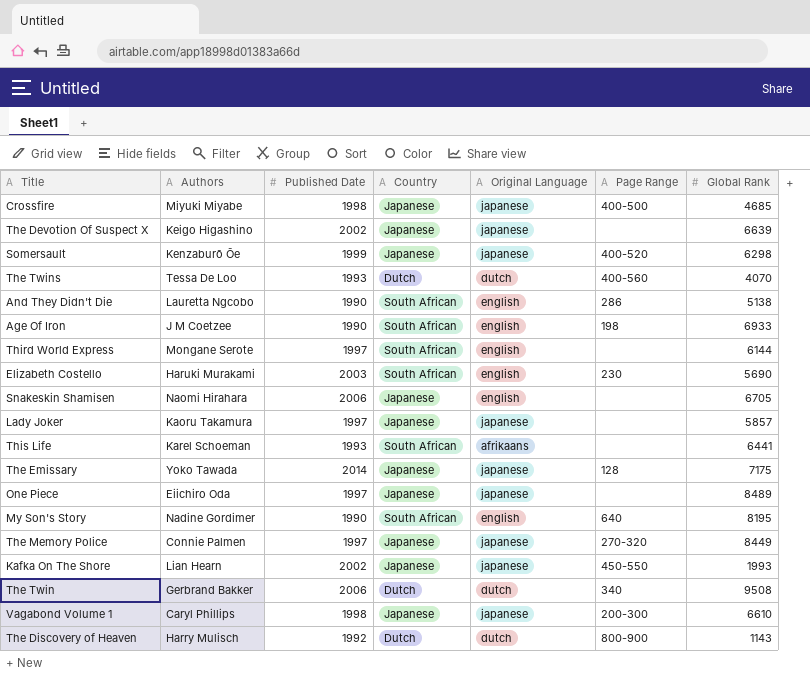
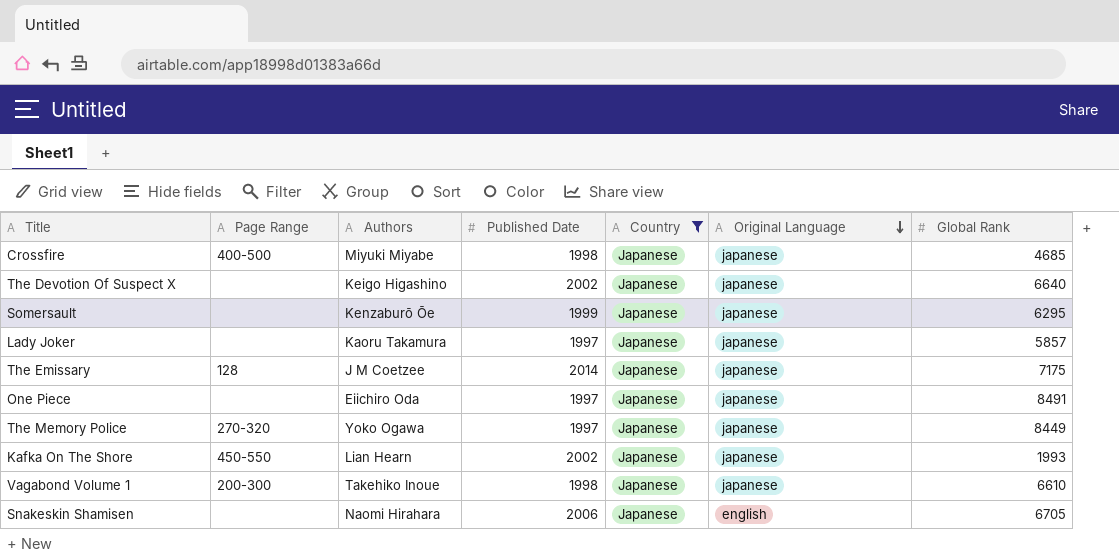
filter: none -> Country = Japanese
row order: none -> Original Language descending
column Page Range | position: 6 -> 2
The Devotion Of Suspect X | Global Rank: 6639 -> 6640
Somersault | Page Range: 400-520 -> none
Somersault | Global Rank: 6298 -> 6295
The Emissary | Authors: Yoko Tawada -> J M Coetzee
One Piece | Global Rank: 8489 -> 8491
The Memory Police | Authors: Connie Palmen -> Yoko Ogawa
Vagabond Volume 1 | Authors: Caryl Phillips -> Takehiko Inoue

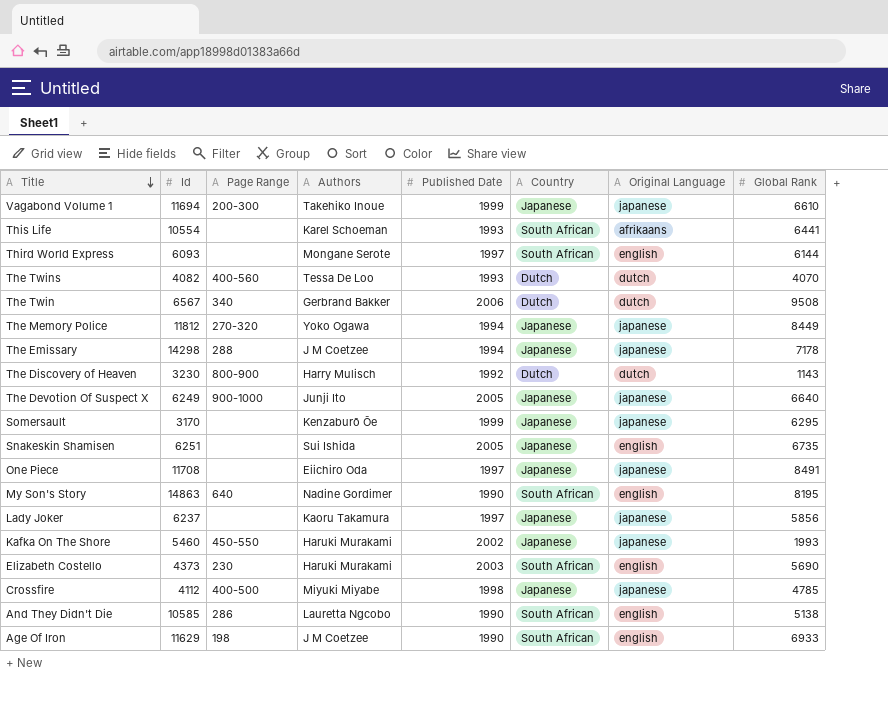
filter: Country = Japanese -> none
row order: Original Language descending -> Title descending
column Id | position: none -> 2
Vagabond Volume 1 | Published Date: 1998 -> 1999
The Memory Police | Published Date: 1997 -> 1994
The Emissary | Page Range: 128 -> 288
The Emissary | Published Date: 2014 -> 1994
The Emissary | Global Rank: 7175 -> 7178
The Devotion Of Suspect X | Page Range: none -> 900-1000
The Devotion Of Suspect X | Authors: Keigo Higashino -> Junji Ito
The Devotion Of Suspect X | Published Date: 2002 -> 2005
Snakeskin Shamisen | Authors: Naomi Hirahara -> Sui Ishida
Snakeskin Shamisen | Published Date: 2006 -> 2005
Snakeskin Shamisen | Global Rank: 6705 -> 6735
Lady Joker | Global Rank: 5857 -> 5856
Kafka On The Shore | Authors: Lian Hearn -> Haruki Murakami
Crossfire | Global Rank: 4685 -> 4785

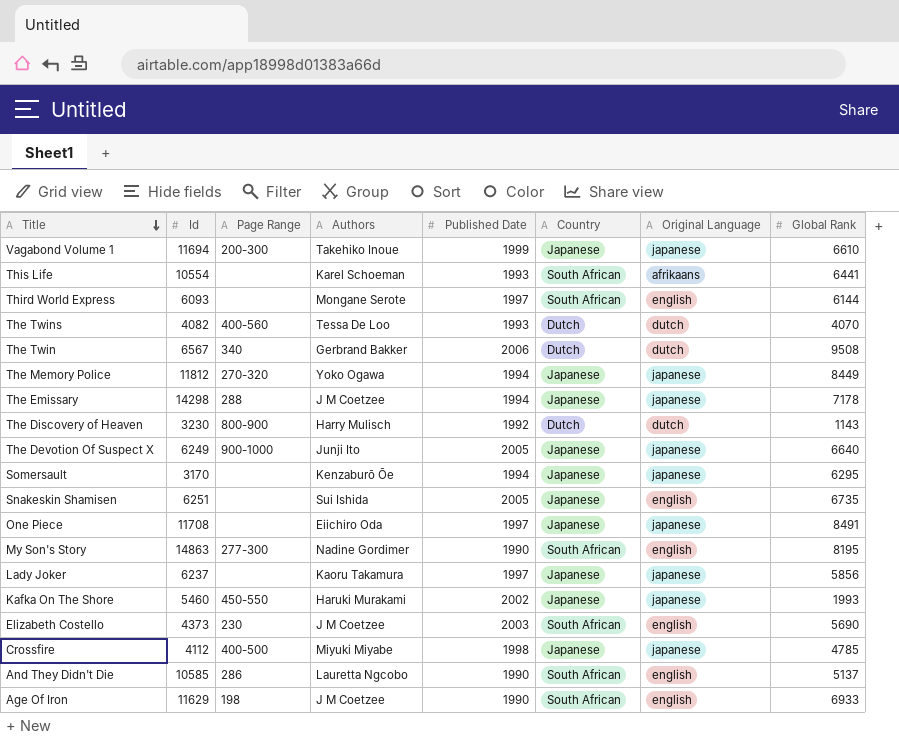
Somersault | Published Date: 1999 -> 1994
My Son's Story | Page Range: 640 -> 277-300
Elizabeth Costello | Authors: Haruki Murakami -> J M Coetzee
And They Didn't Die | Global Rank: 5138 -> 5137

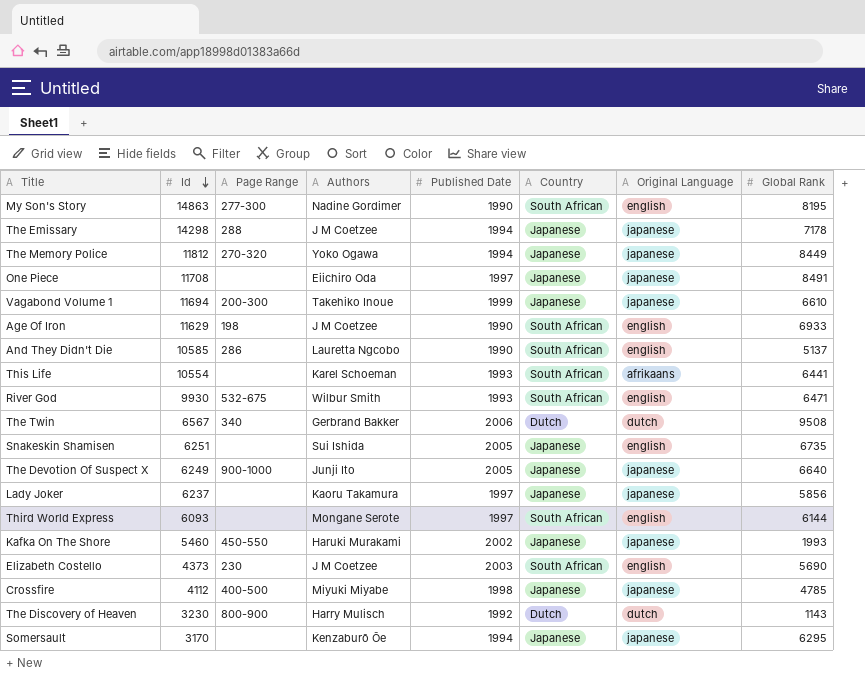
row order: Title descending -> Id descending
row The Twins: 4082 | 400-560 | Tessa De Loo | 1993 | Dutch | dutch | 4070 -> none
row River God: none -> 9930 | 532-675 | Wilbur Smith | 1993 | South African | english | 6471

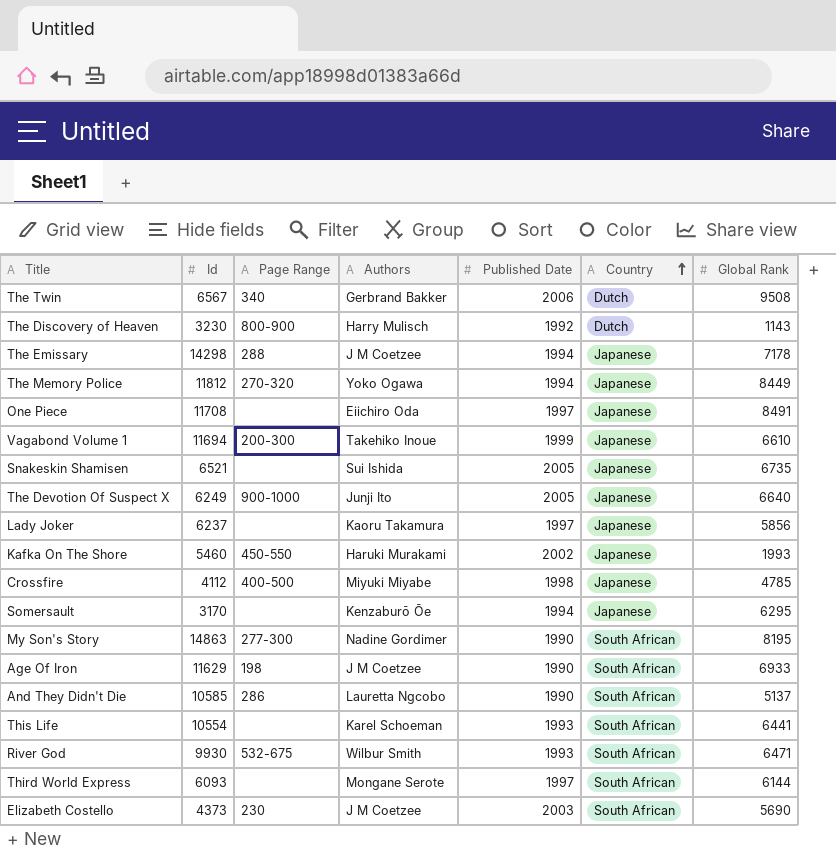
row order: Id descending -> Country ascending
column Original Language | position: 7 -> none
Snakeskin Shamisen | Id: 6251 -> 6521

